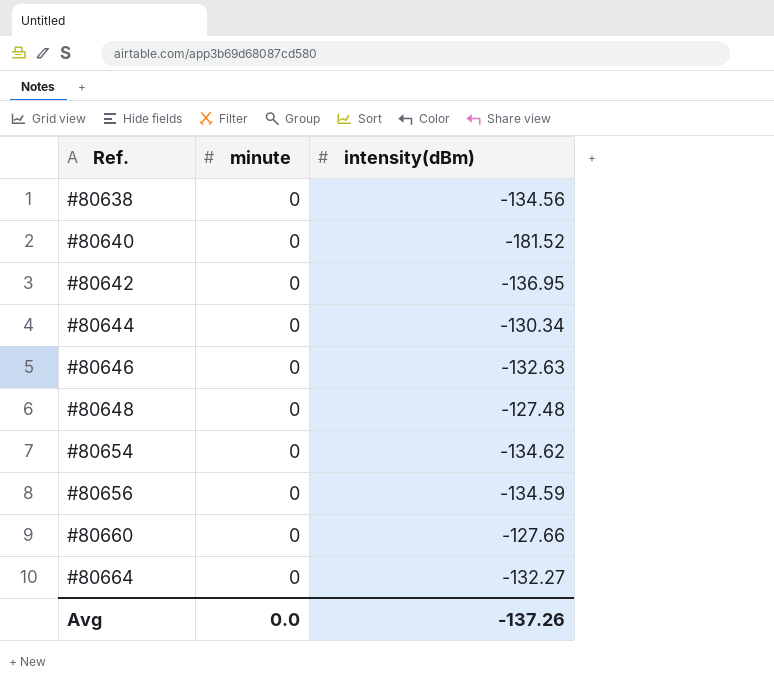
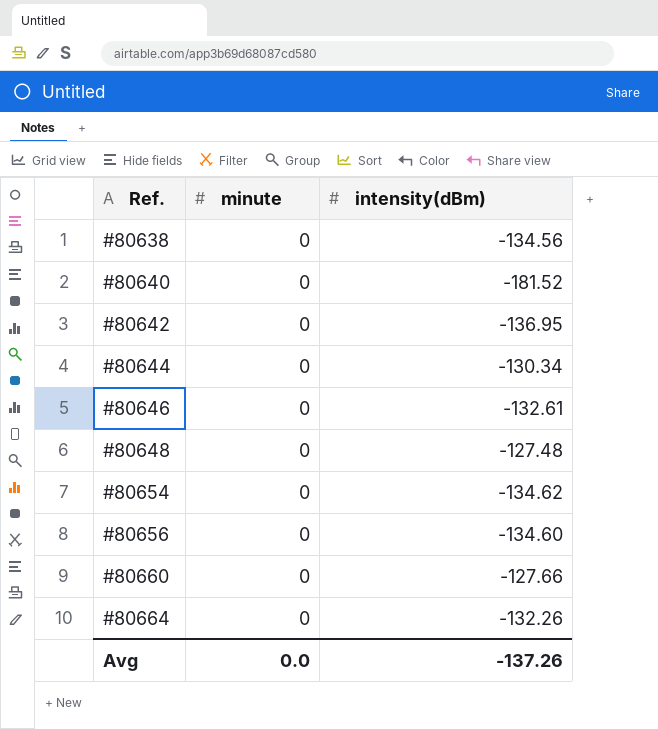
#80646 | intensity(dBm): -132.63 -> -132.61
#80656 | intensity(dBm): -134.59 -> -134.60
#80664 | intensity(dBm): -132.27 -> -132.26

